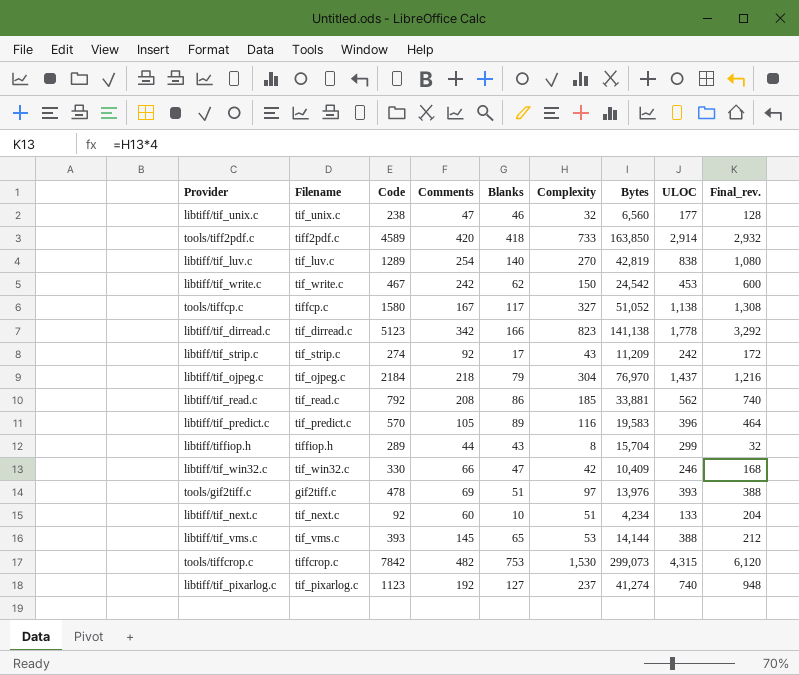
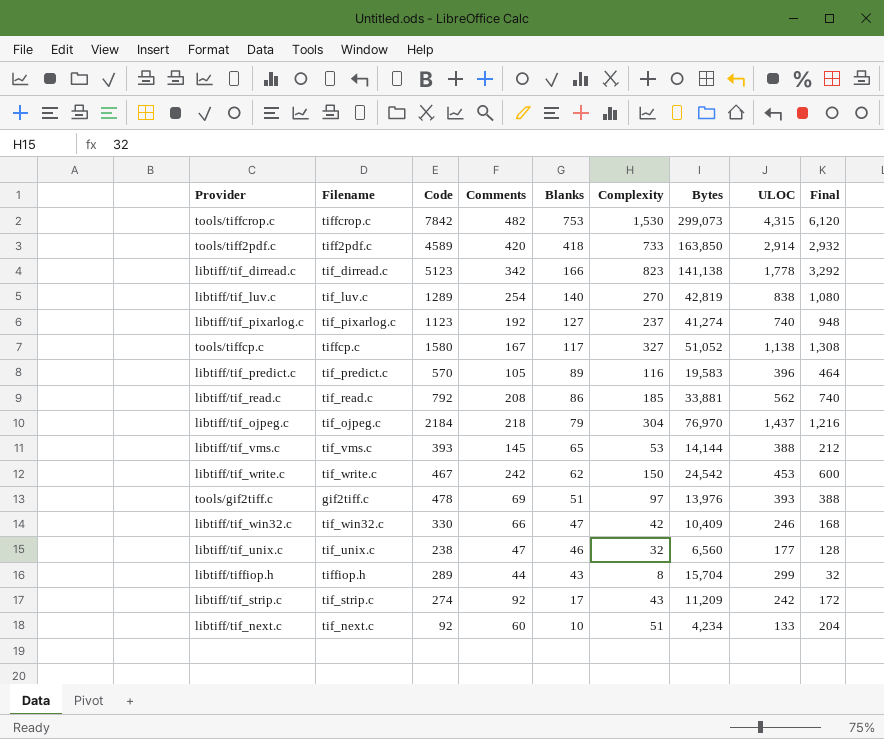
row order: none -> Blanks descending
column name: Final_rev. -> Final

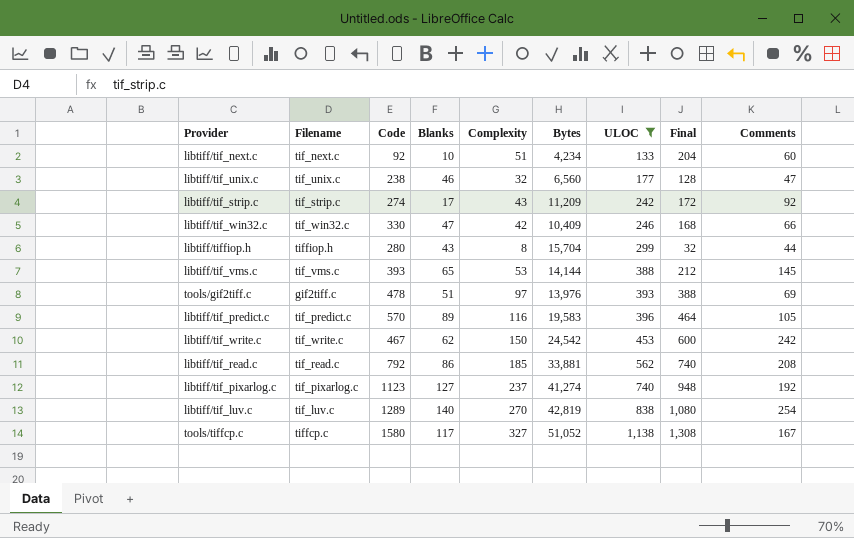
filter: none -> ULOC <= 1,138
row order: Blanks descending -> ULOC ascending
column Comments | position: 4 -> 9
libtiff/tiffiop.h | Code: 289 -> 280

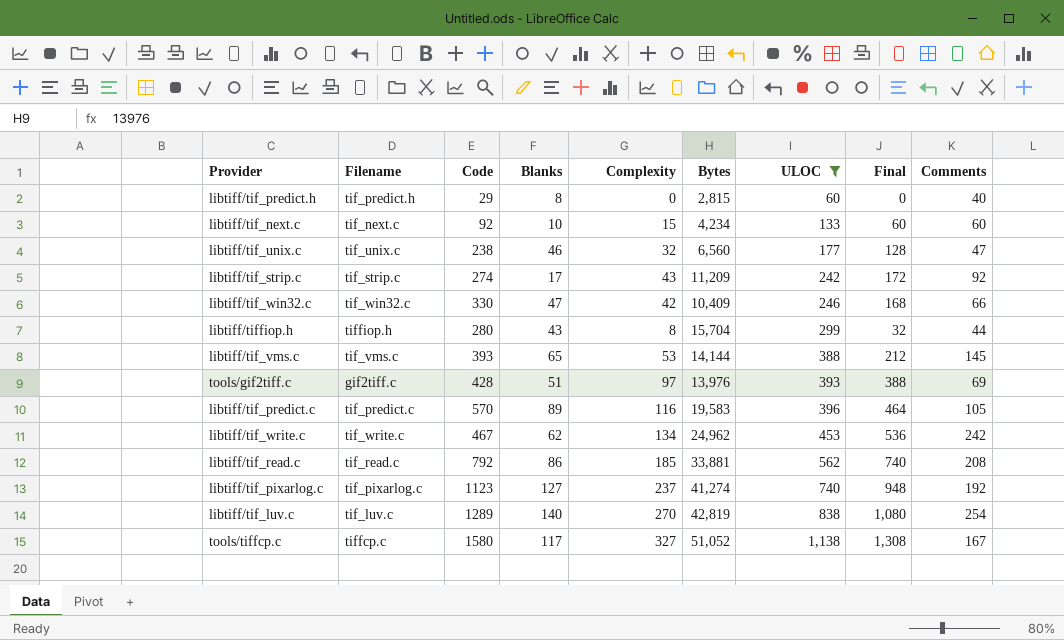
row libtiff/tif_predict.h: none -> tif_predict.h | 29 | 8 | 0 | 2,815 | 60 | 0 | 40
libtiff/tif_next.c | Complexity: 51 -> 15
libtiff/tif_next.c | Final: 204 -> 60
tools/gif2tiff.c | Code: 478 -> 428
libtiff/tif_write.c | Complexity: 150 -> 134
libtiff/tif_write.c | Bytes: 24,542 -> 24,962
libtiff/tif_write.c | Final: 600 -> 536

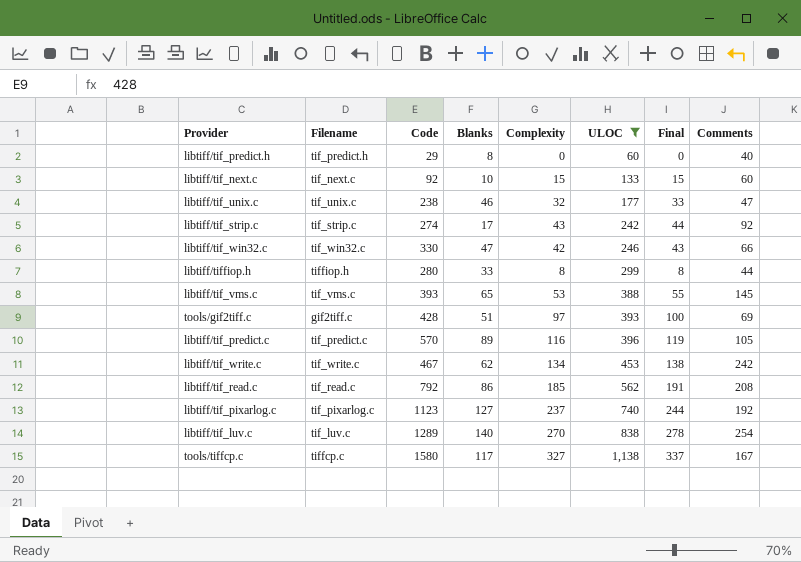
column Bytes | position: 6 -> none
column Final | formula: [Complexity] * 4 -> [Complexity] * 1.03
libtiff/tiffiop.h | Blanks: 43 -> 33

